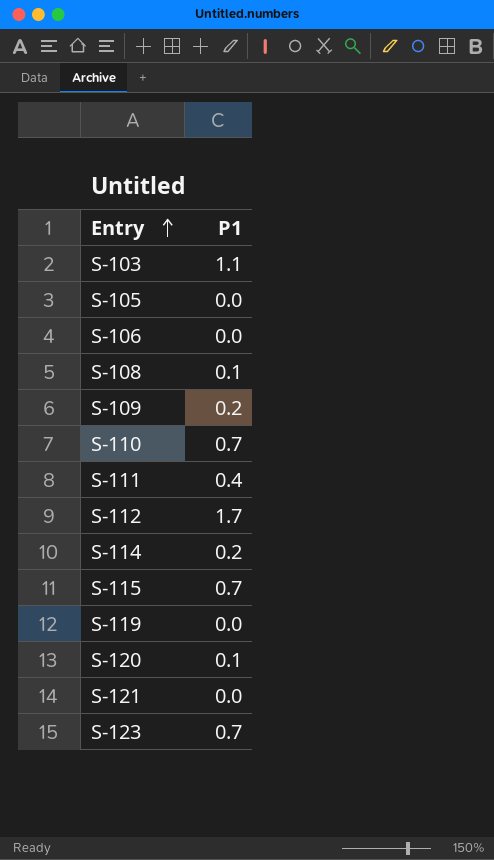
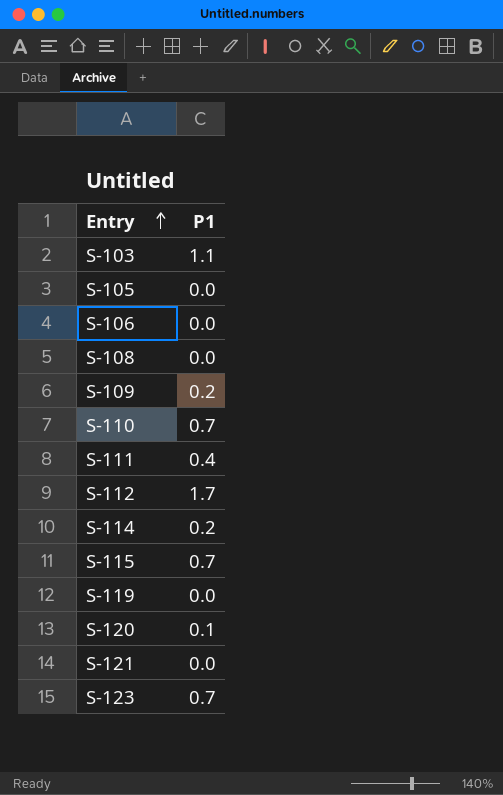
S-108 | P1: 0.1 -> 0.0

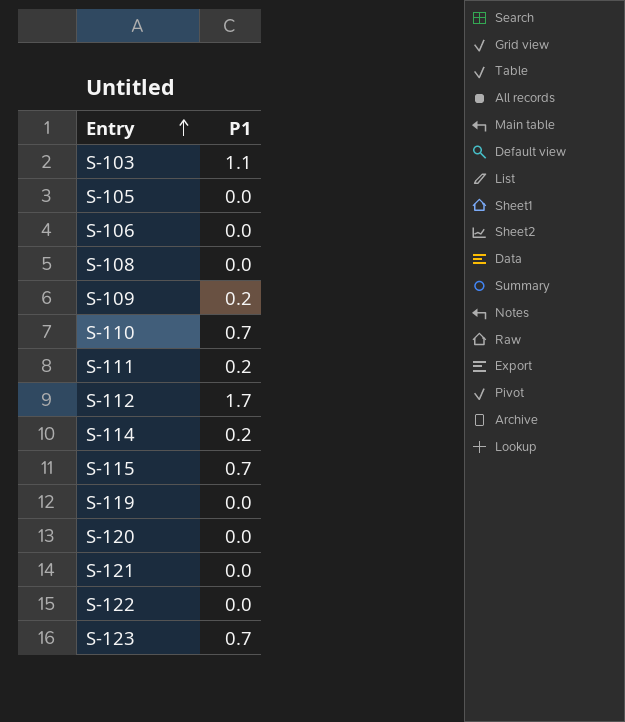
S-111 | P1: 0.4 -> 0.2
S-120 | P1: 0.1 -> 0.0
row S-122: none -> 0.0

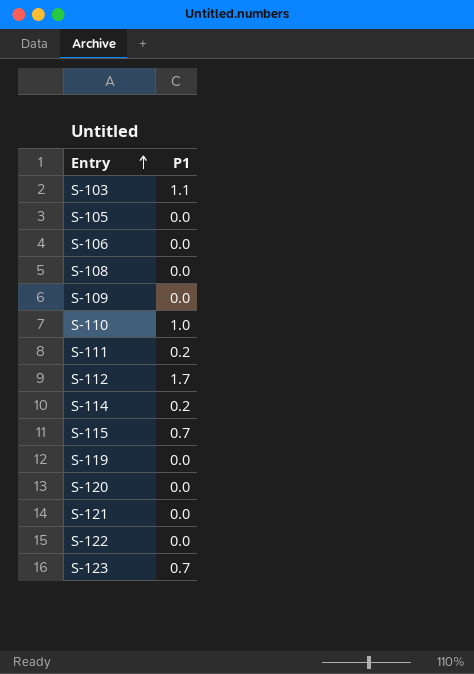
S-109 | P1: 0.2 -> 0.0
S-110 | P1: 0.7 -> 1.0

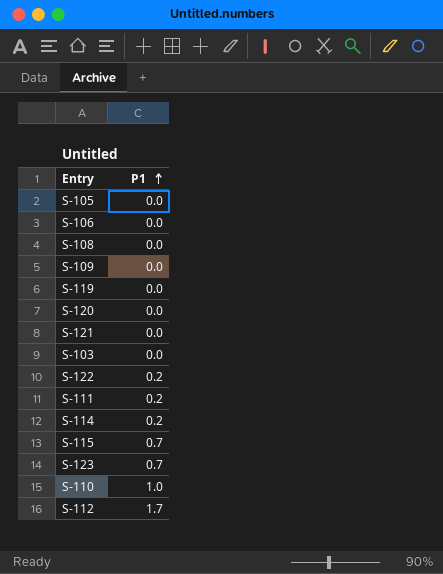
row order: Entry ascending -> P1 ascending
S-103 | P1: 1.1 -> 0.0
S-122 | P1: 0.0 -> 0.2

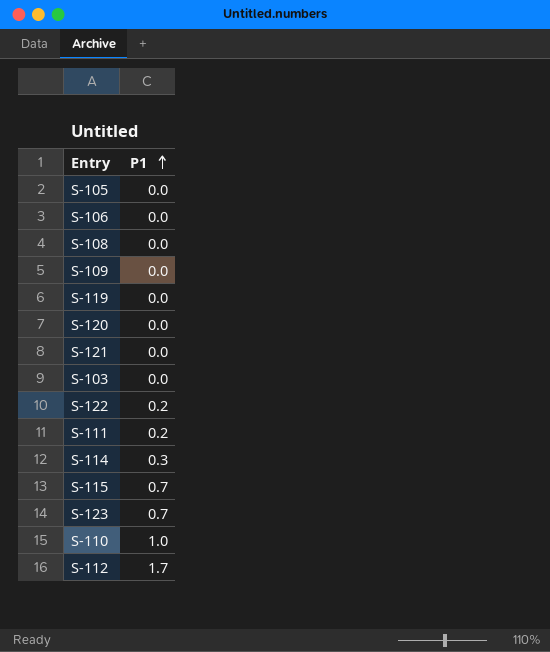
S-114 | P1: 0.2 -> 0.3

